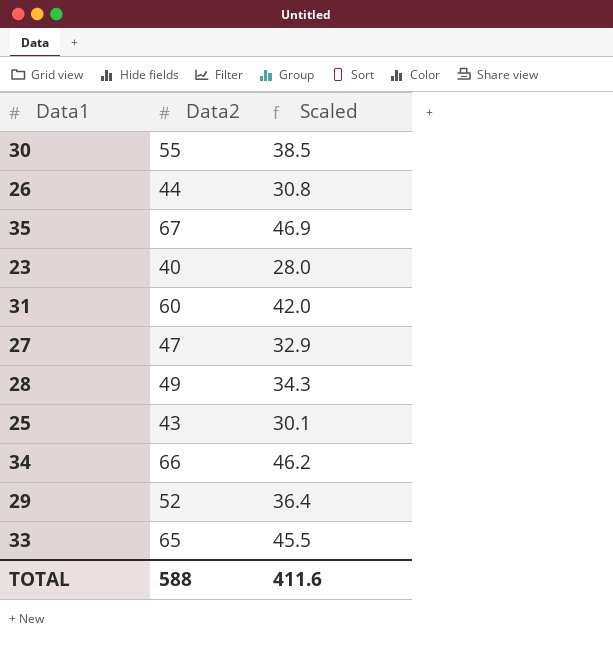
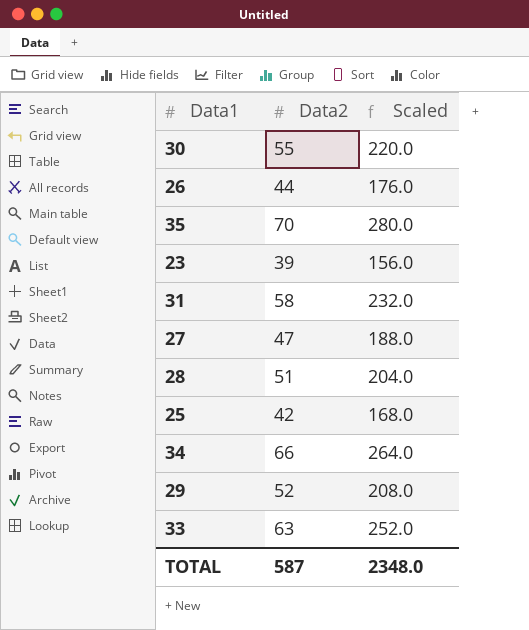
column Scaled | formula: [Data2] * 0.7 -> [Data2] * 4
35 | Data2: 67 -> 70
23 | Data2: 40 -> 39
31 | Data2: 60 -> 58
28 | Data2: 49 -> 51
25 | Data2: 43 -> 42
33 | Data2: 65 -> 63
TOTAL | Data2: 588 -> 587
TOTAL | Scaled: 411.6 -> 2348.0

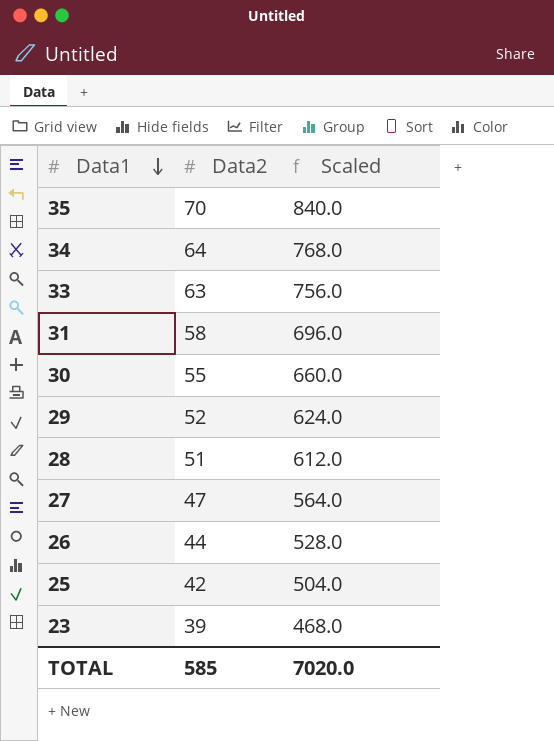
row order: none -> Data1 descending
column Scaled | formula: [Data2] * 4 -> [Data2] * 12
34 | Data2: 66 -> 64
TOTAL | Data2: 587 -> 585
TOTAL | Scaled: 2348.0 -> 7020.0

